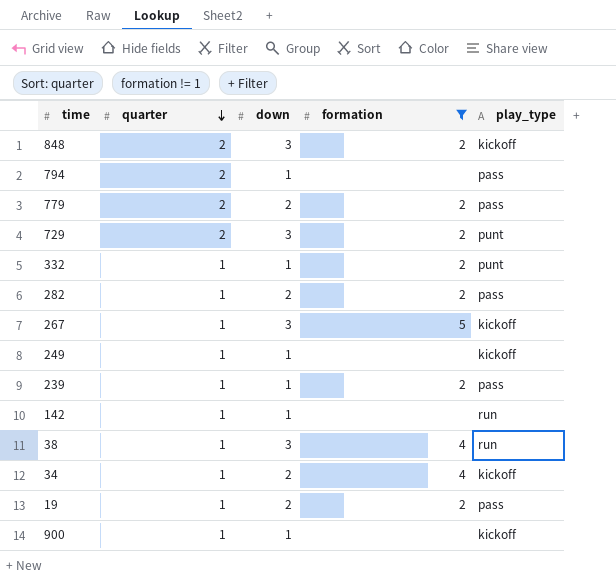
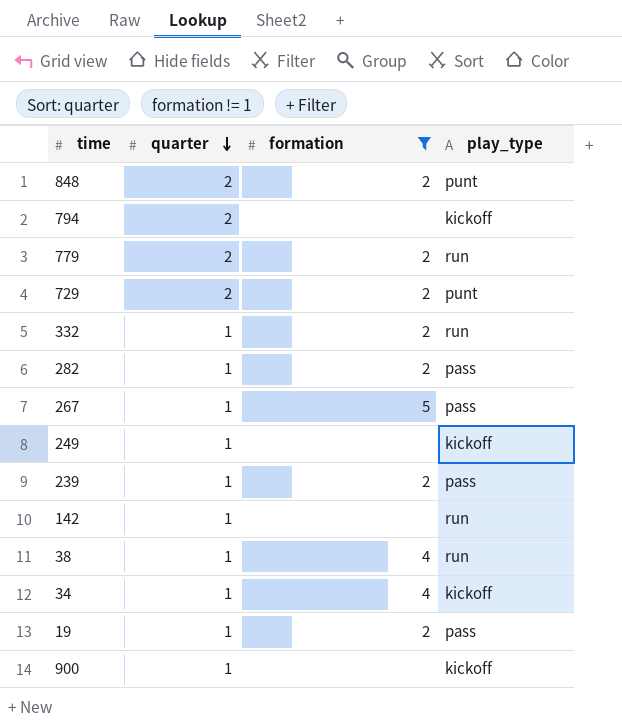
column down | position: 3 -> none
848 | play_type: kickoff -> punt
794 | play_type: pass -> kickoff
779 | play_type: pass -> run
332 | play_type: punt -> run
267 | play_type: kickoff -> pass

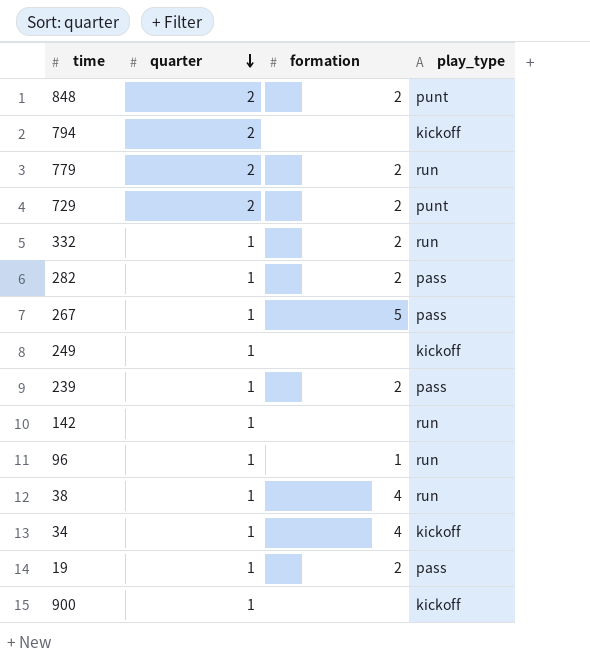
filter: formation != 1 -> none

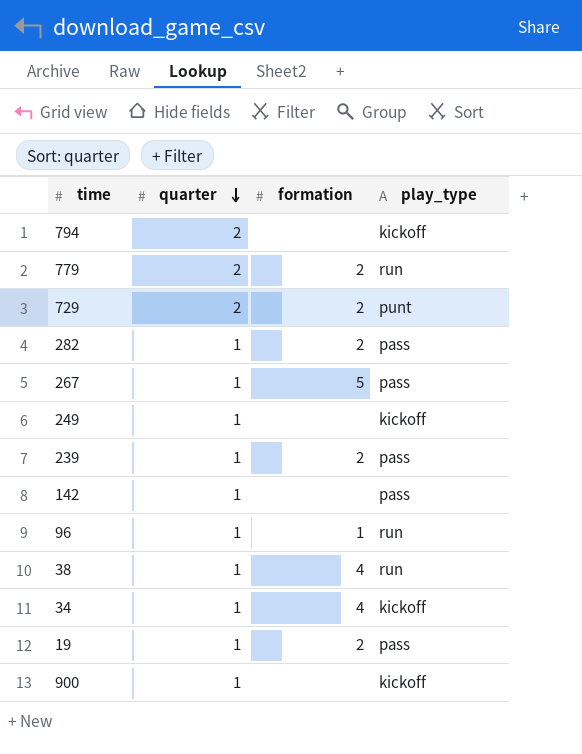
row 848: 2 | 2 | punt -> none
row 332: 1 | 2 | run -> none
142 | play_type: run -> pass

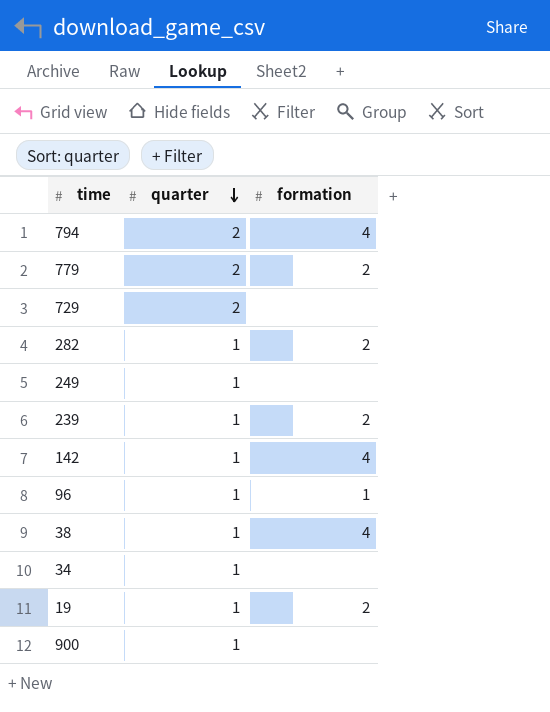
column play_type | position: 4 -> none
row 267: 1 | 5 | pass -> none
794 | formation: none -> 4
729 | formation: 2 -> none
142 | formation: none -> 4
34 | formation: 4 -> none

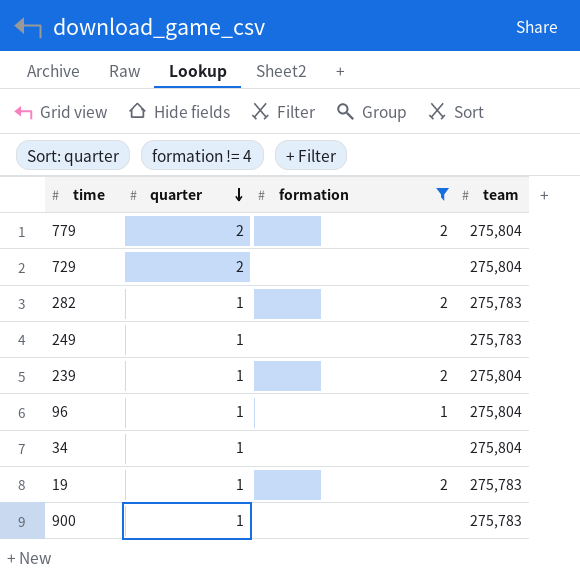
filter: none -> formation != 4
column team | position: none -> 4

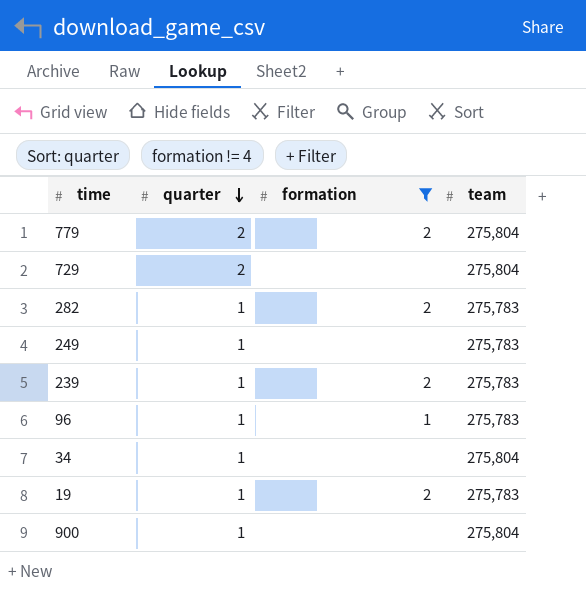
239 | team: 275,804 -> 275,783
96 | team: 275,804 -> 275,783
900 | team: 275,783 -> 275,804

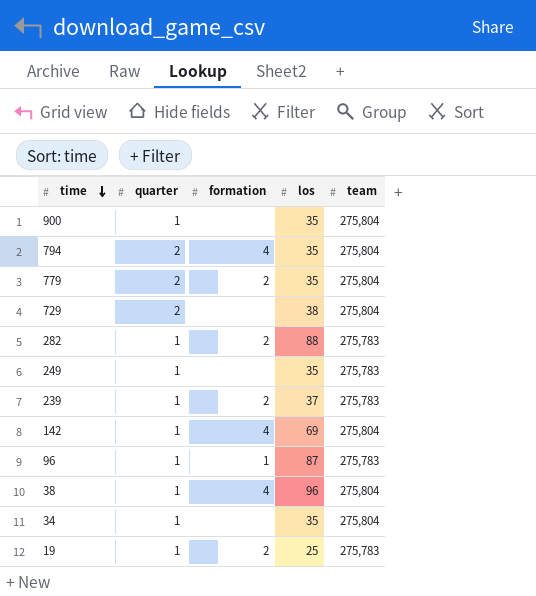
filter: formation != 4 -> none
row order: quarter descending -> time descending
column los | position: none -> 4

